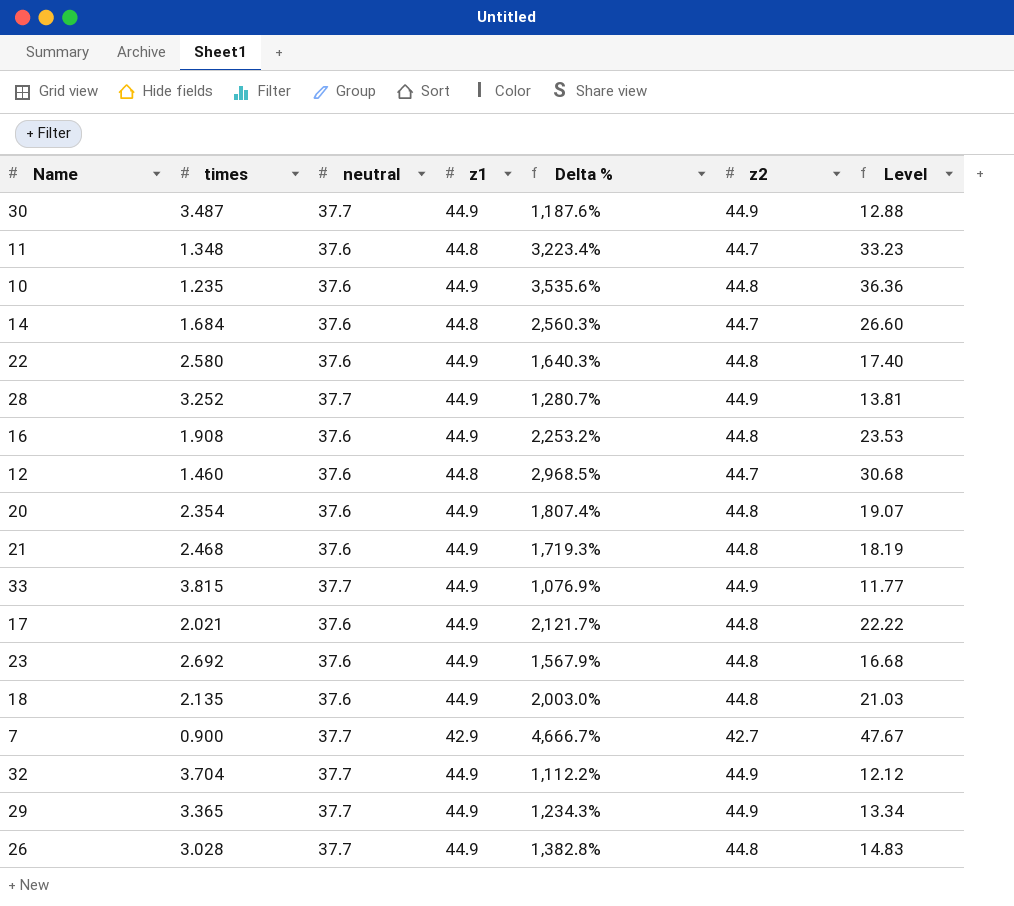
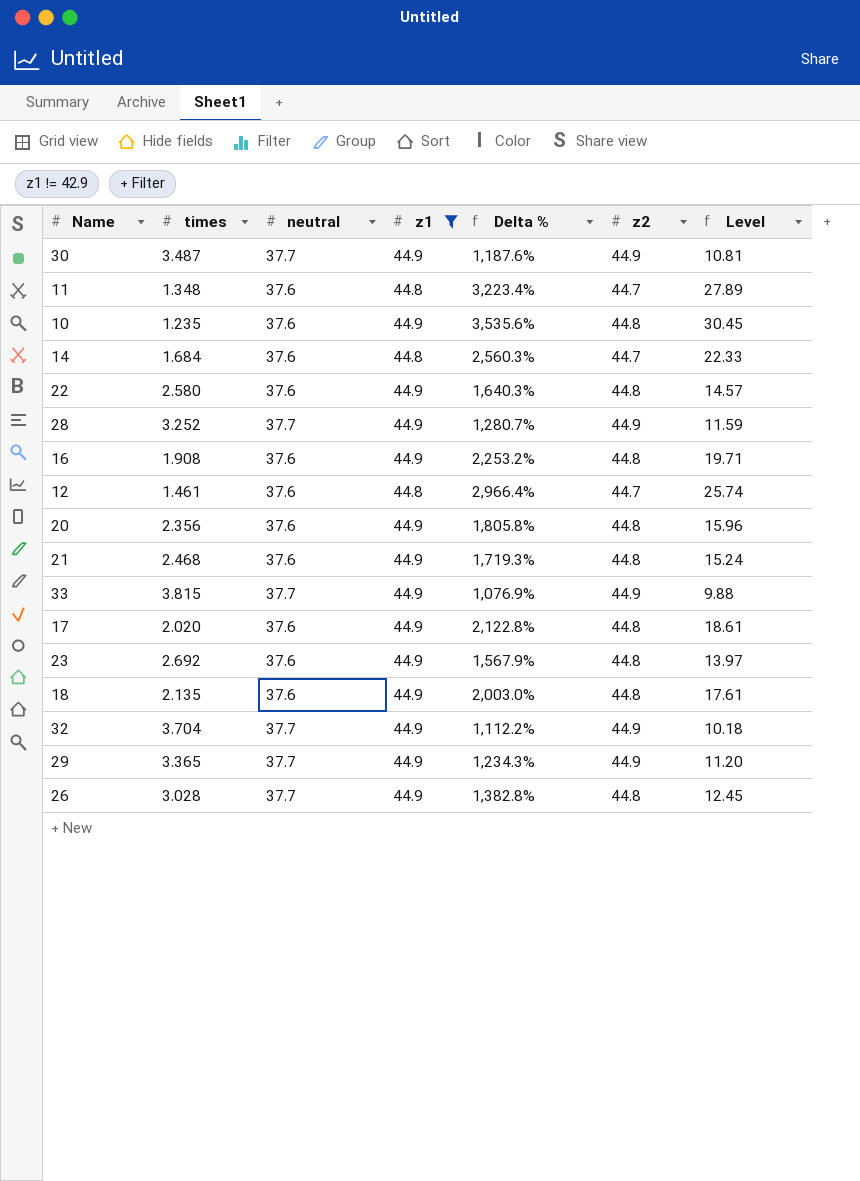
filter: none -> z1 != 42.9
column Level | formula: [z1] / [times] -> [neutral] / [times]
12 | times: 1.460 -> 1.461
12 | Delta %: 2,968.5% -> 2,966.4%
20 | times: 2.354 -> 2.356
20 | Delta %: 1,807.4% -> 1,805.8%
17 | times: 2.021 -> 2.020
17 | Delta %: 2,121.7% -> 2,122.8%

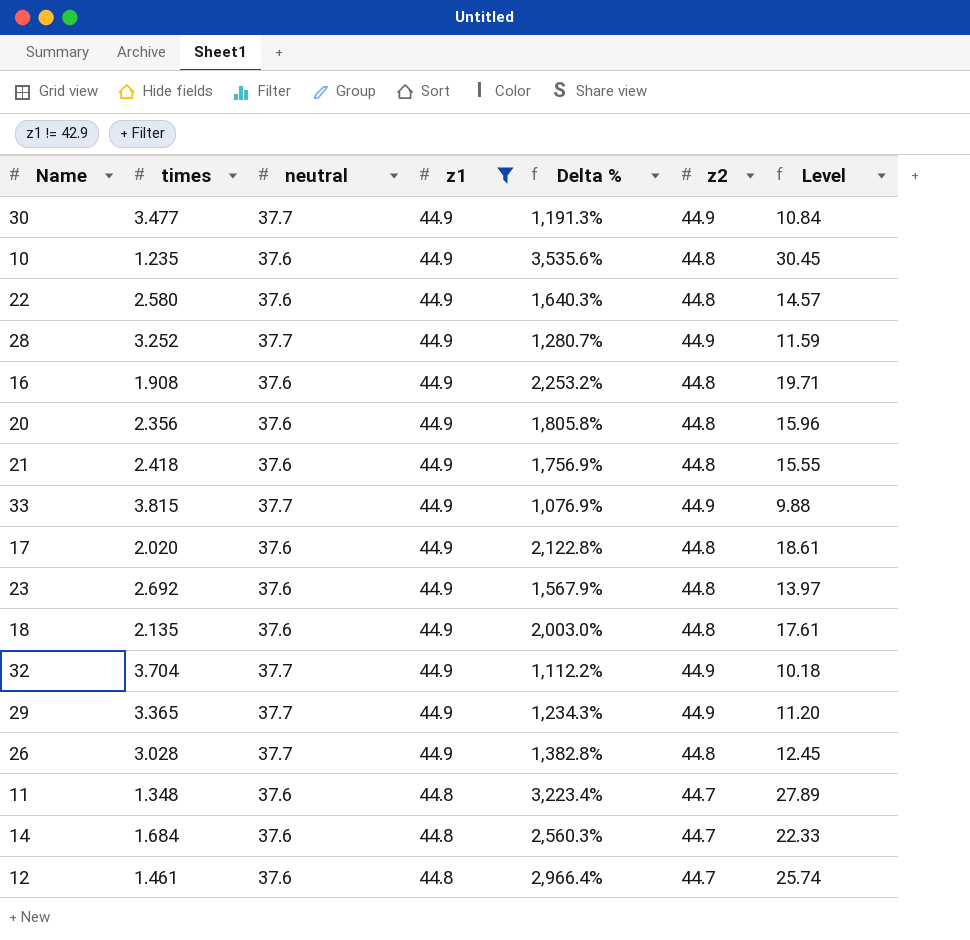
row order: none -> z1 descending
30 | times: 3.487 -> 3.477
30 | Delta %: 1,187.6% -> 1,191.3%
30 | Level: 10.81 -> 10.84
21 | times: 2.468 -> 2.418
21 | Delta %: 1,719.3% -> 1,756.9%
21 | Level: 15.24 -> 15.55

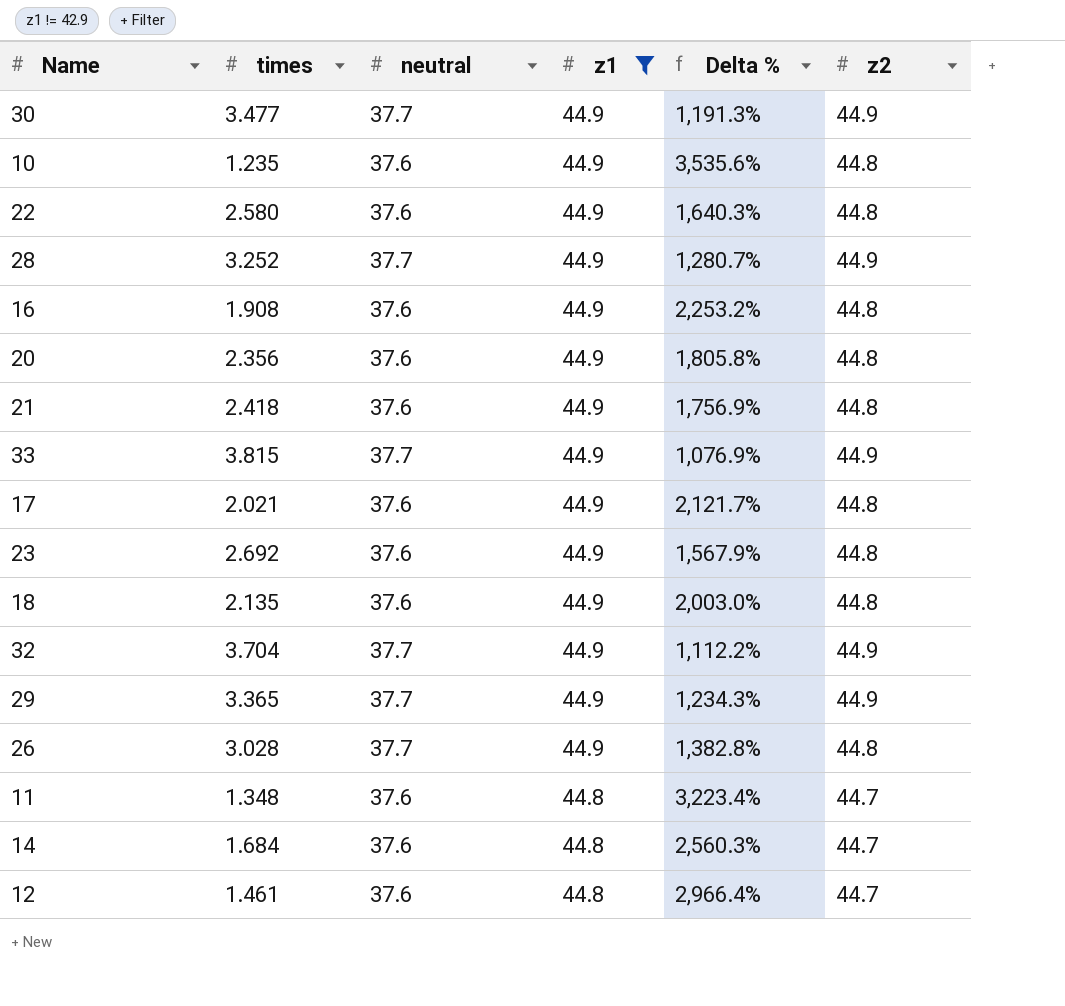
column Level | formula: [neutral] / [times] -> none
17 | times: 2.020 -> 2.021
17 | Delta %: 2,122.8% -> 2,121.7%

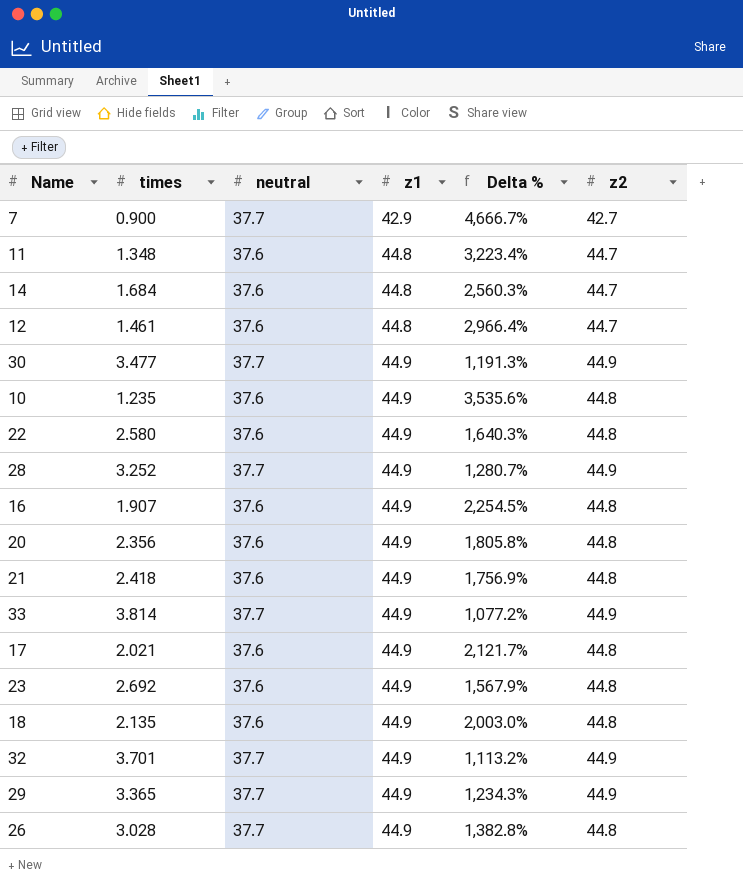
filter: z1 != 42.9 -> none
row order: z1 descending -> z1 ascending
16 | times: 1.908 -> 1.907
16 | Delta %: 2,253.2% -> 2,254.5%
33 | times: 3.815 -> 3.814
33 | Delta %: 1,076.9% -> 1,077.2%
32 | times: 3.704 -> 3.701
32 | Delta %: 1,112.2% -> 1,113.2%

